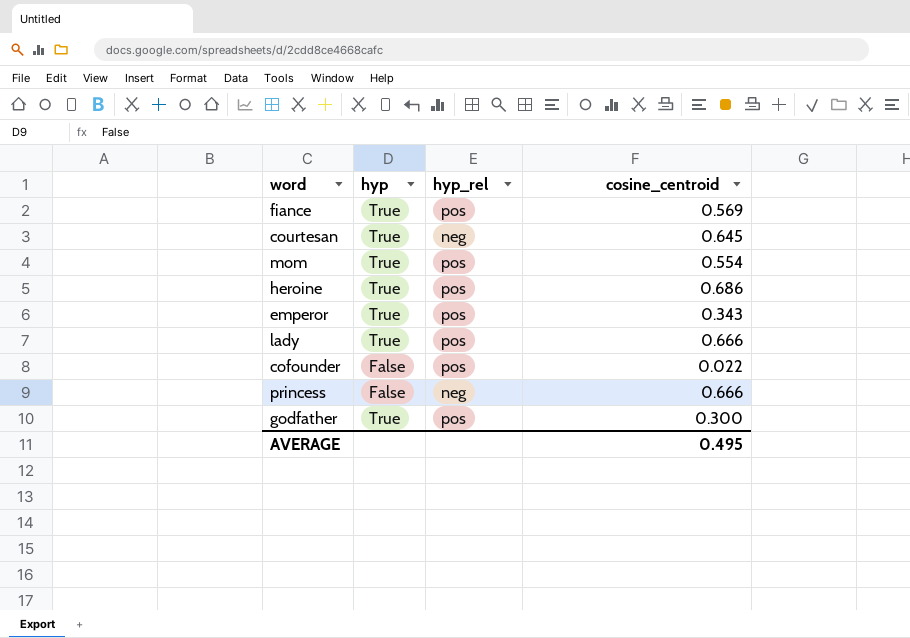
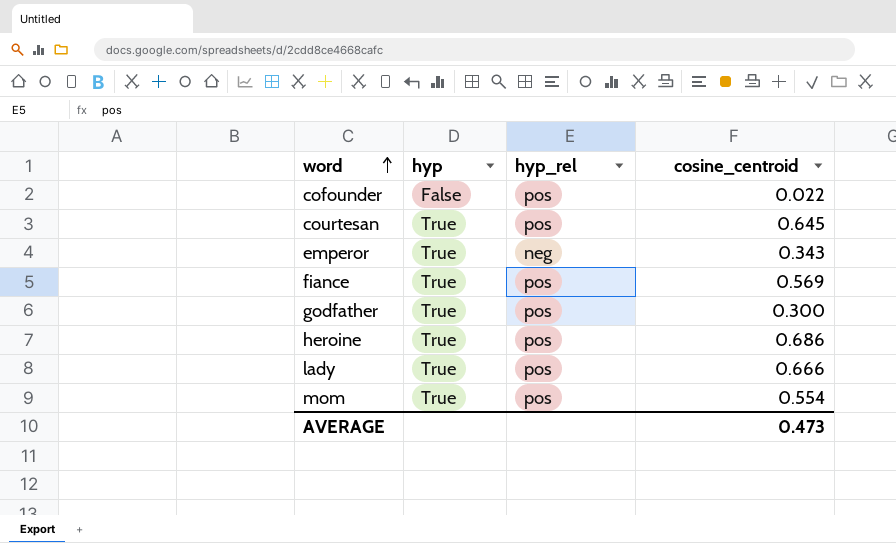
row order: none -> word ascending
row princess: False | neg | 0.666 -> none
courtesan | hyp_rel: neg -> pos
emperor | hyp_rel: pos -> neg
AVERAGE | cosine_centroid: 0.495 -> 0.473

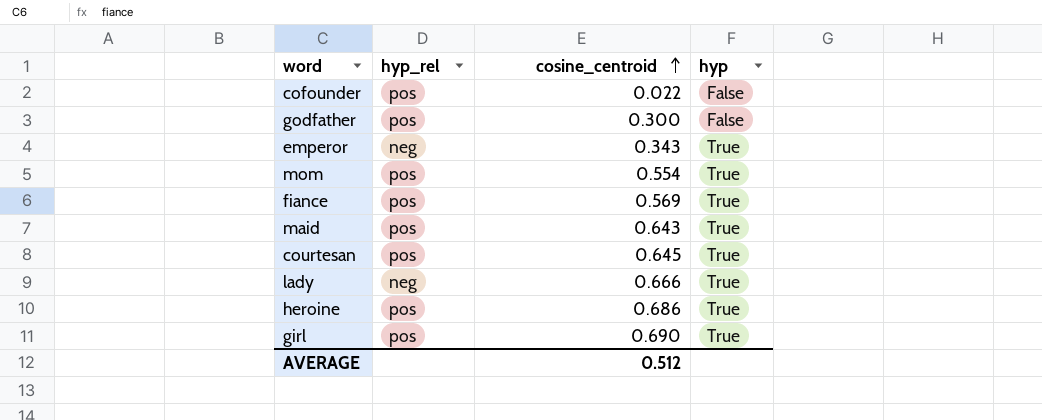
row order: word ascending -> cosine_centroid ascending
column hyp | position: 2 -> 4
godfather | hyp: True -> False
row maid: none -> pos | 0.643 | True
lady | hyp_rel: pos -> neg
row girl: none -> pos | 0.690 | True
AVERAGE | cosine_centroid: 0.473 -> 0.512

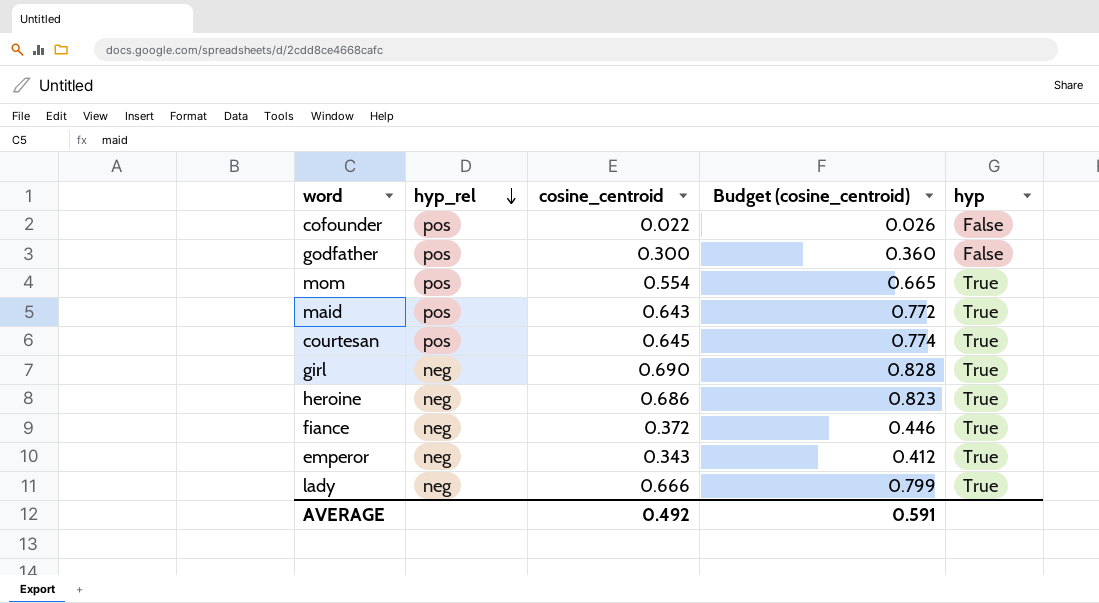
row order: cosine_centroid ascending -> hyp_rel descending
column Budget (cosine_centroid) | formula: none -> [cosine_centroid] * 1.2
girl | hyp_rel: pos -> neg
heroine | hyp_rel: pos -> neg
fiance | hyp_rel: pos -> neg
fiance | cosine_centroid: 0.569 -> 0.372
AVERAGE | cosine_centroid: 0.512 -> 0.492

